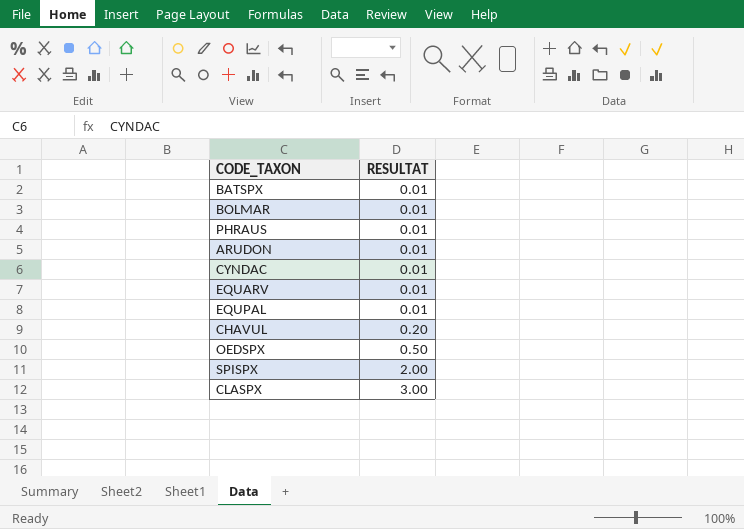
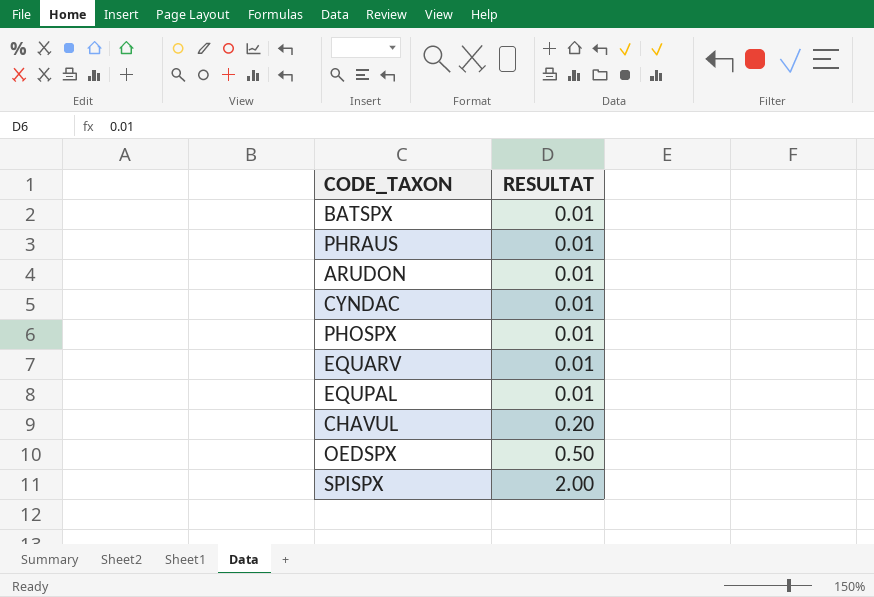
row BOLMAR: 0.01 -> none
row CLASPX: 3.00 -> none
row PHOSPX: none -> 0.01

